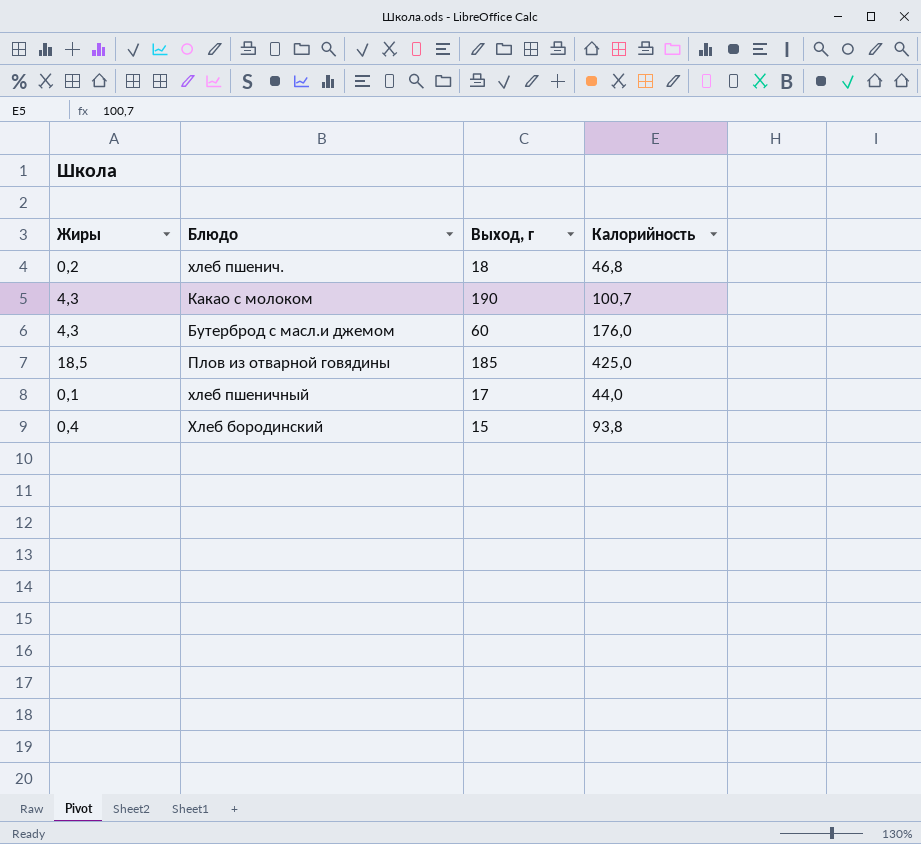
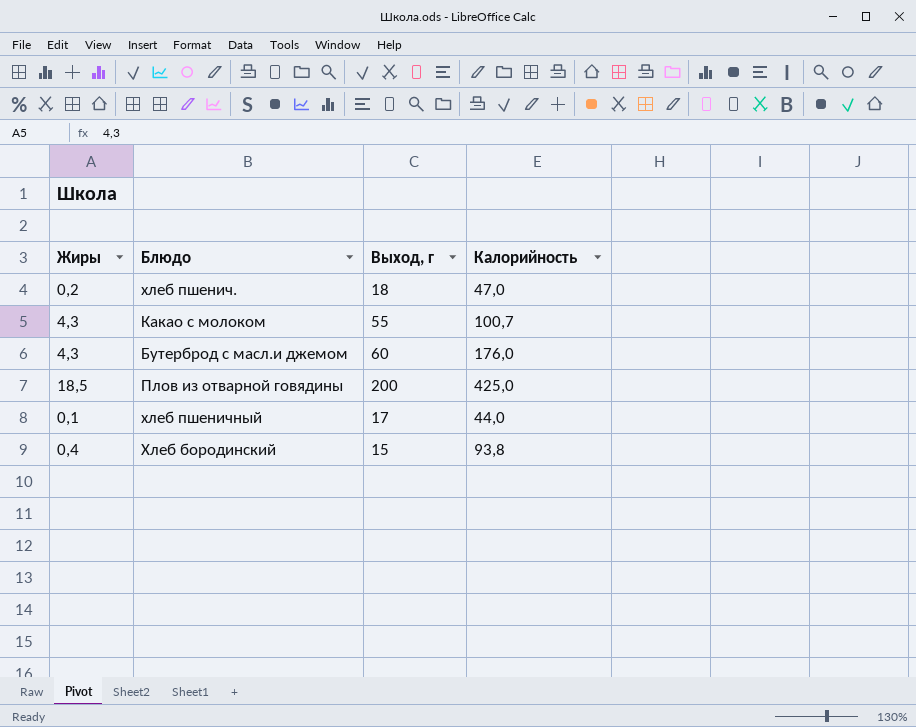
хлеб пшенич. | Калорийность: 46,8 -> 47,0
Какао с молоком | Выход, г: 190 -> 55
Плов из отварной говядины | Выход, г: 185 -> 200

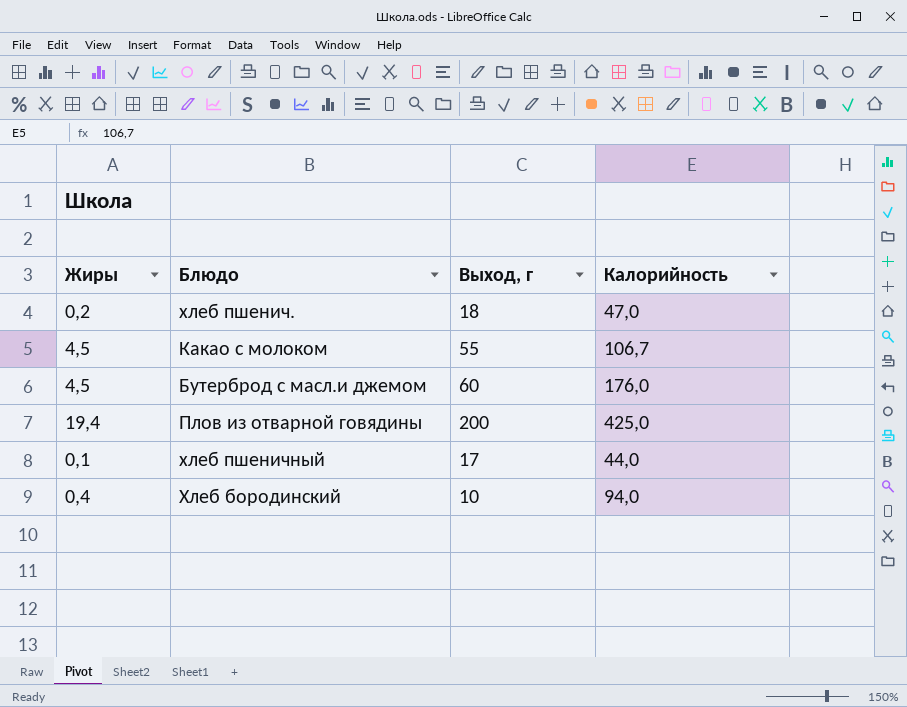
Какао с молоком | Жиры: 4,3 -> 4,5
Какао с молоком | Калорийность: 100,7 -> 106,7
Бутерброд с масл.и джемом | Жиры: 4,3 -> 4,5
Плов из отварной говядины | Жиры: 18,5 -> 19,4
Хлеб бородинский | Выход, г: 15 -> 10
Хлеб бородинский | Калорийность: 93,8 -> 94,0

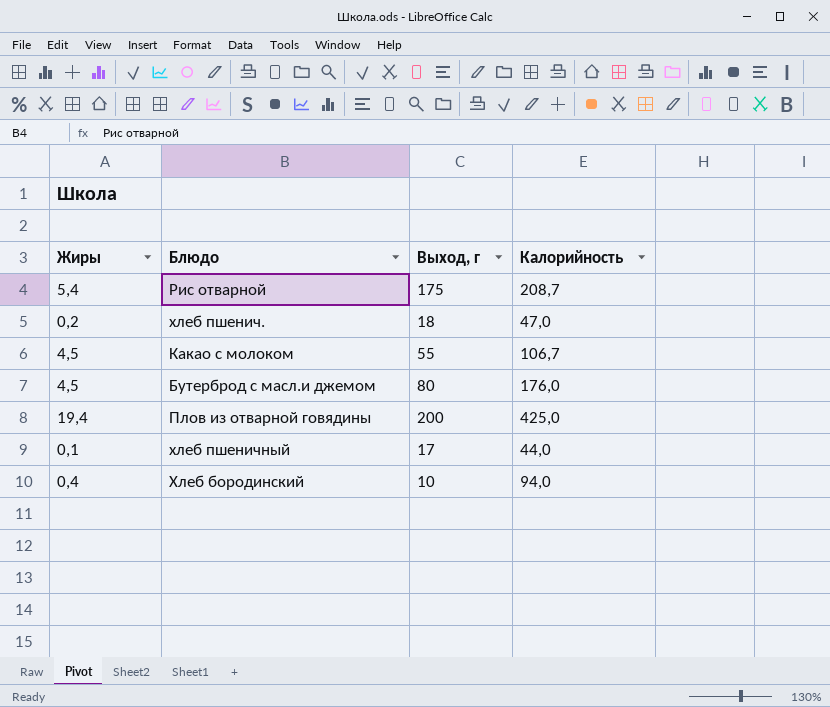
row Рис отварной: none -> 5,4 | 175 | 208,7
Бутерброд с масл.и джемом | Выход, г: 60 -> 80

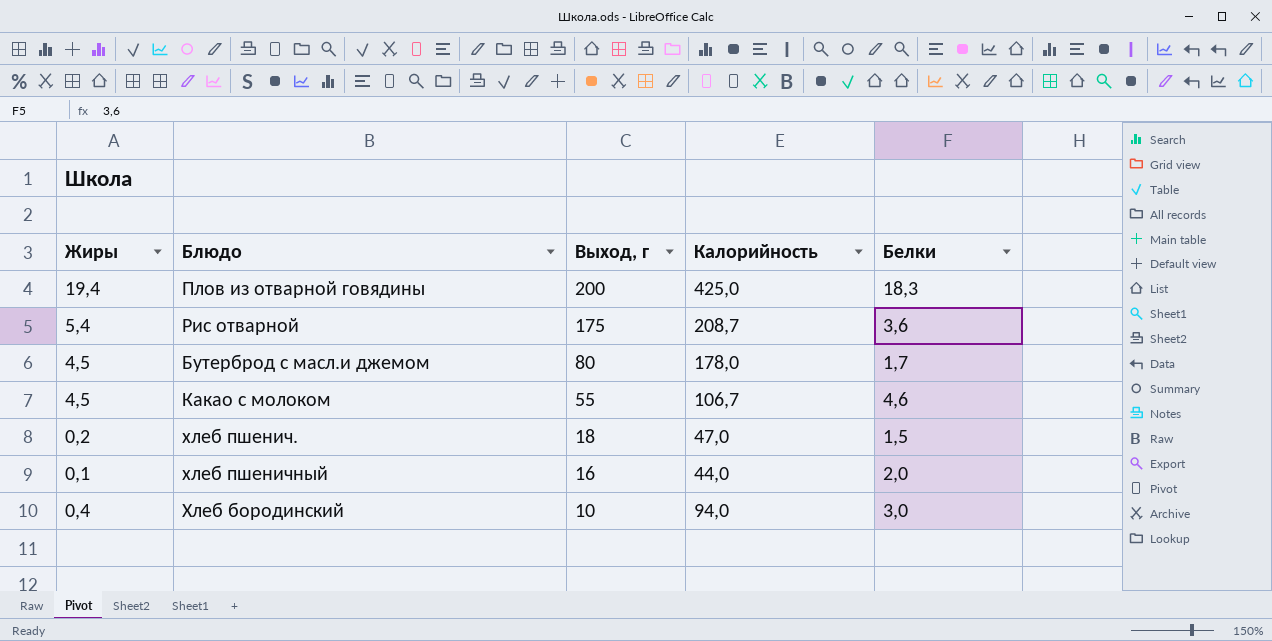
row order: none -> Выход, г descending
column Белки | position: none -> 5
Бутерброд с масл.и джемом | Калорийность: 176,0 -> 178,0
хлеб пшеничный | Выход, г: 17 -> 16

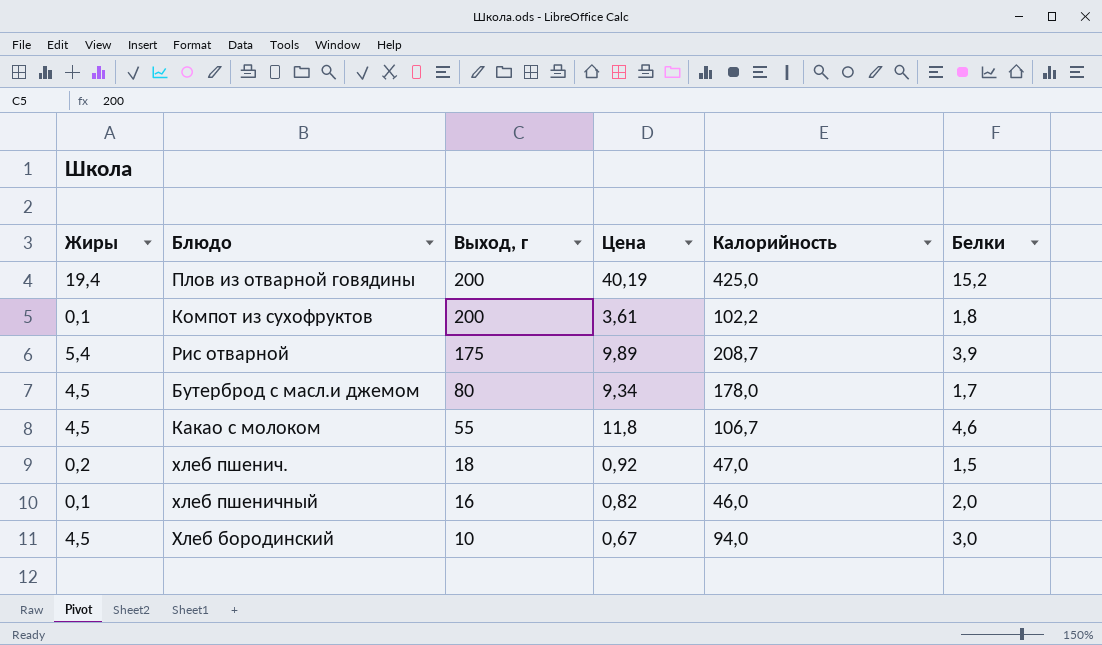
column Цена | position: none -> 4
Плов из отварной говядины | Белки: 18,3 -> 15,2
row Компот из сухофруктов: none -> 0,1 | 200 | 3,61 | 102,2 | 1,8
Рис отварной | Белки: 3,6 -> 3,9
хлеб пшеничный | Калорийность: 44,0 -> 46,0
Хлеб бородинский | Жиры: 0,4 -> 4,5

